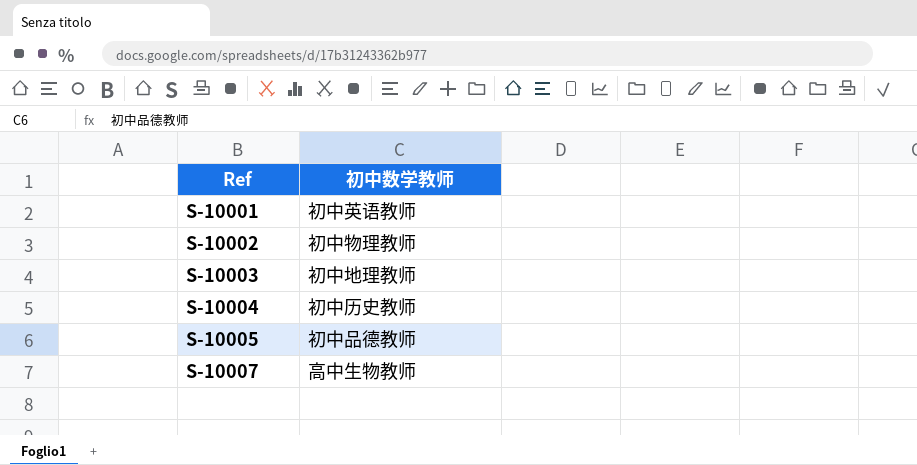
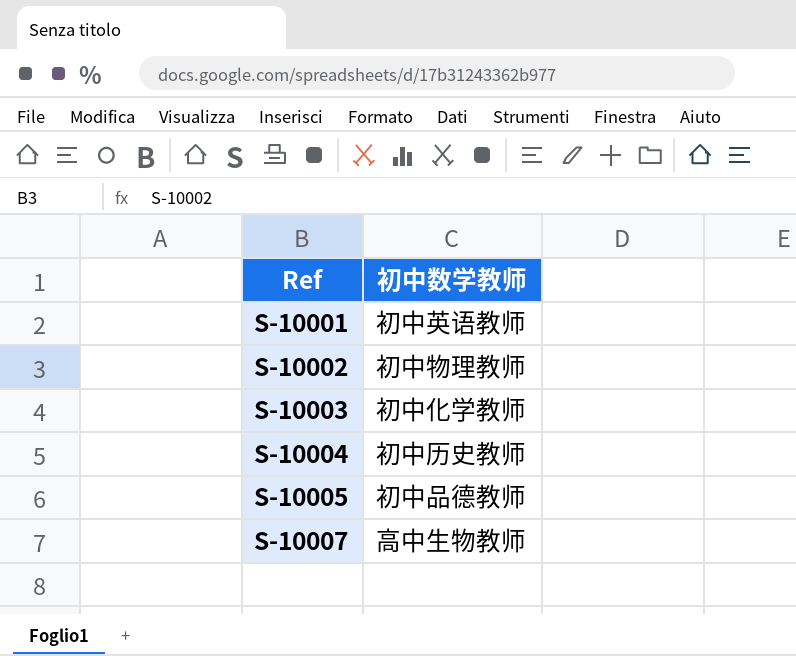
S-10003 | 初中数学教师: 初中地理教师 -> 初中化学教师

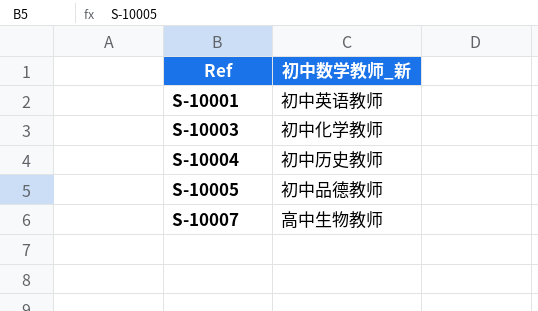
column name: 初中数学教师 -> 初中数学教师_新
row S-10002: 初中物理教师 -> none

